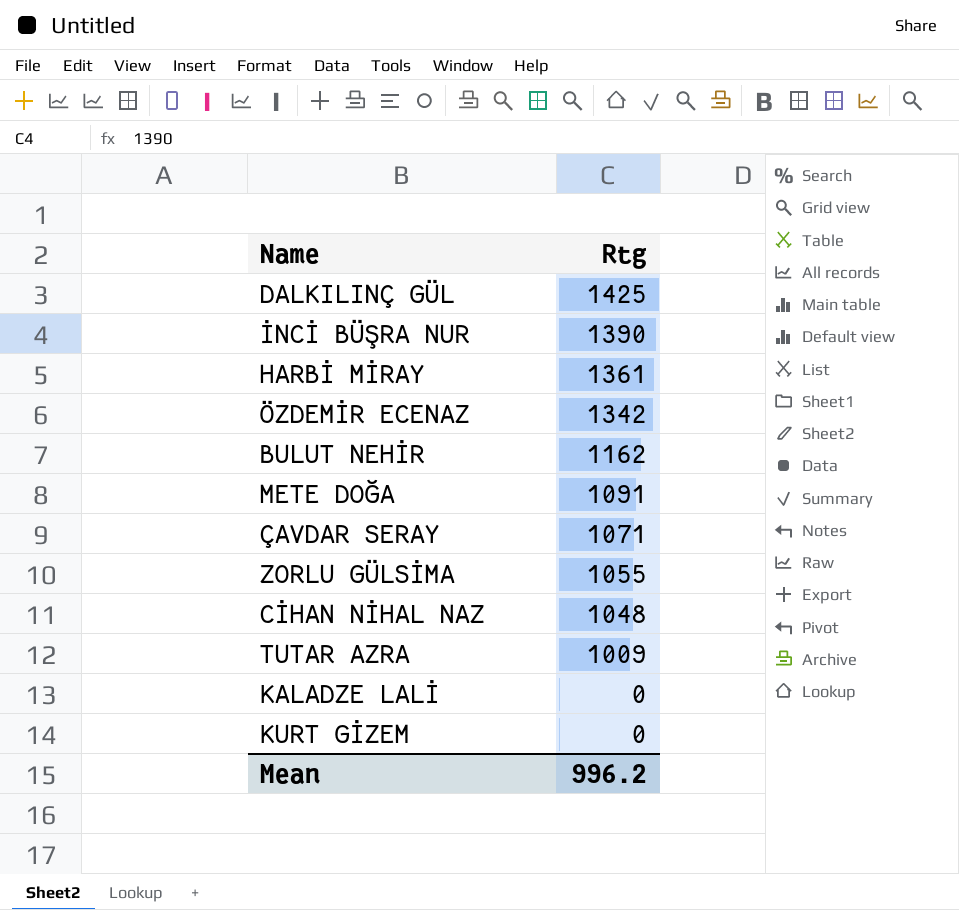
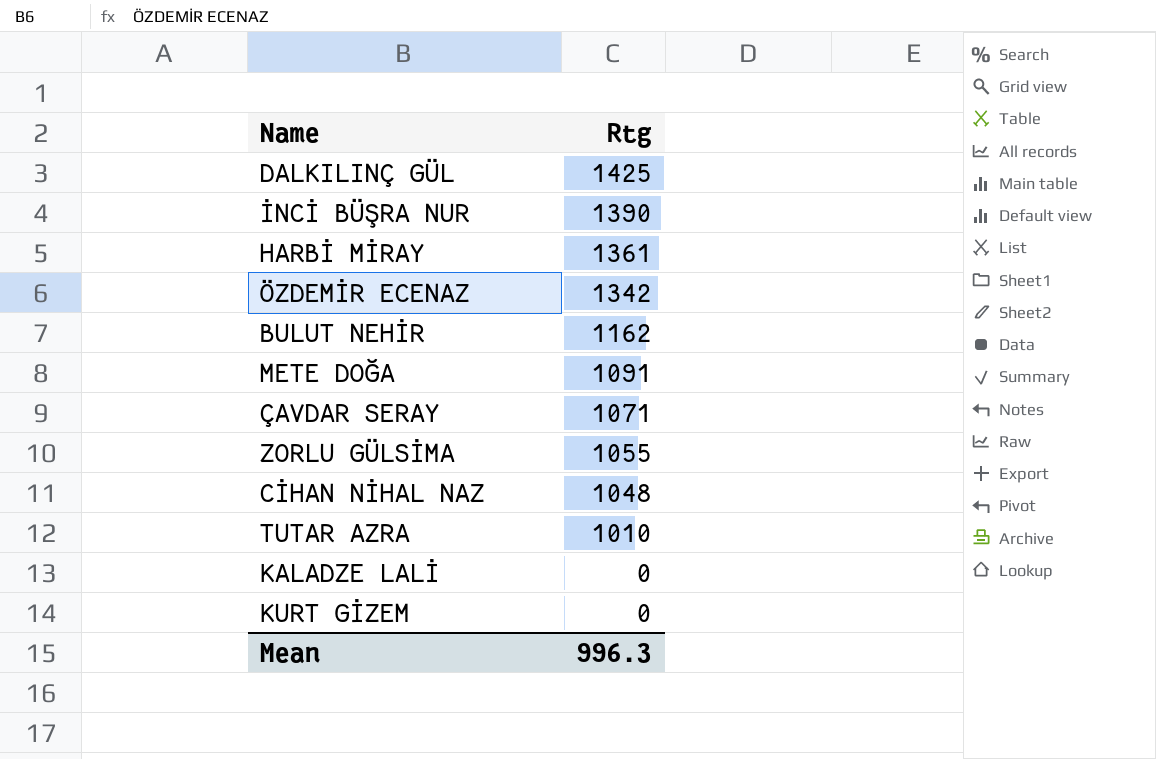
TUTAR AZRA | Rtg: 1009 -> 1010
Mean | Rtg: 996.2 -> 996.3

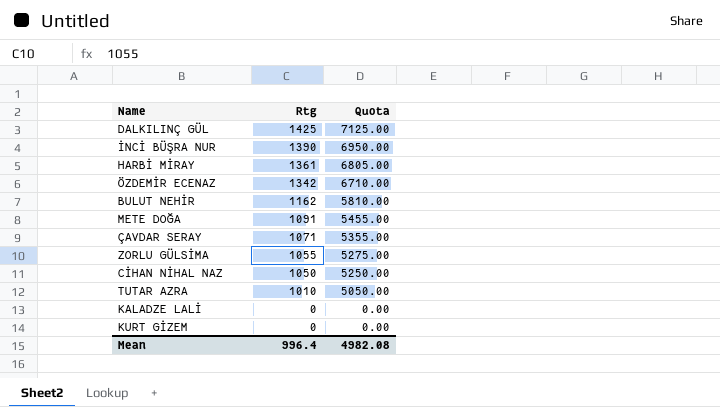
column Quota | formula: none -> [Rtg] * 5
CİHAN NİHAL NAZ | Rtg: 1048 -> 1050
Mean | Rtg: 996.3 -> 996.4

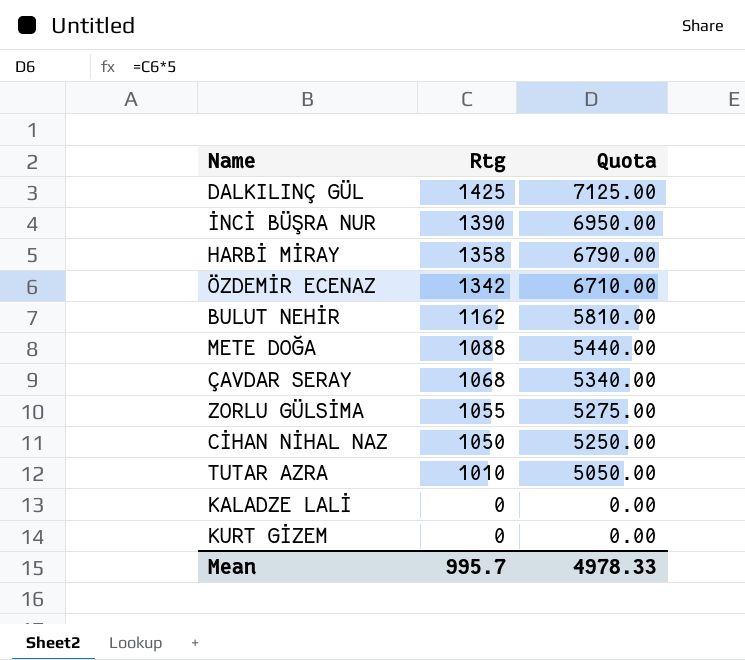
HARBİ MİRAY | Rtg: 1361 -> 1358
HARBİ MİRAY | Quota: 6805.00 -> 6790.00
METE DOĞA | Rtg: 1091 -> 1088
METE DOĞA | Quota: 5455.00 -> 5440.00
ÇAVDAR SERAY | Rtg: 1071 -> 1068
ÇAVDAR SERAY | Quota: 5355.00 -> 5340.00
Mean | Rtg: 996.4 -> 995.7
Mean | Quota: 4982.08 -> 4978.33

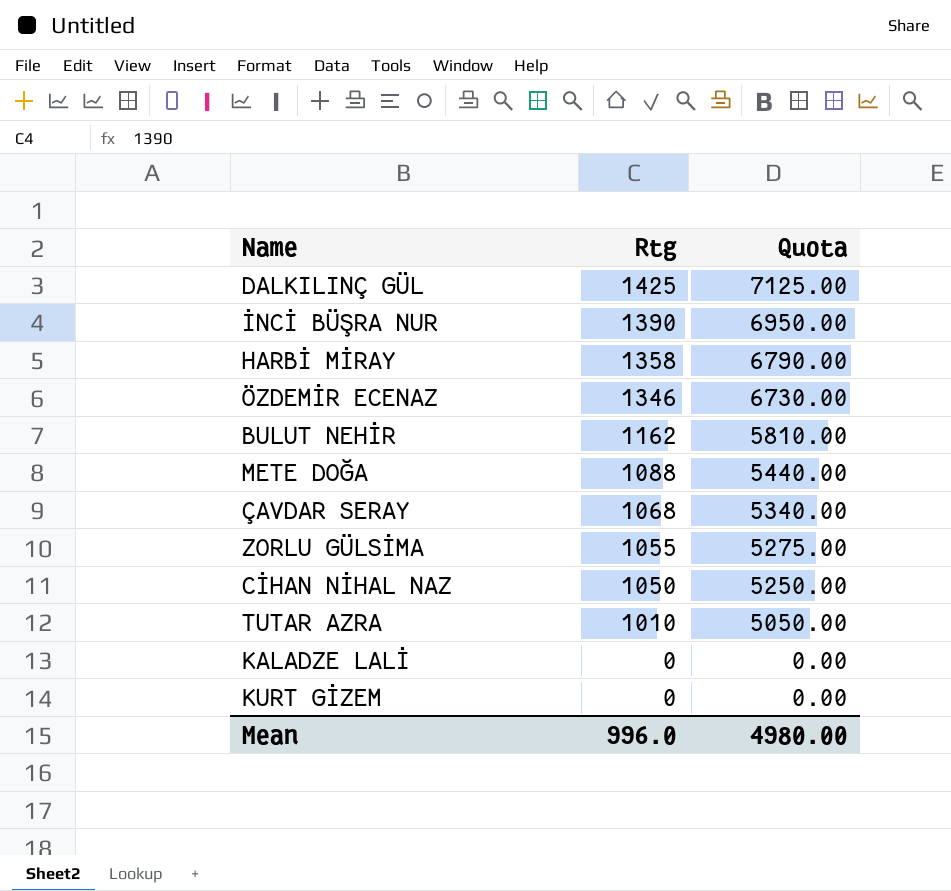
ÖZDEMİR ECENAZ | Rtg: 1342 -> 1346
ÖZDEMİR ECENAZ | Quota: 6710.00 -> 6730.00
Mean | Rtg: 995.7 -> 996.0
Mean | Quota: 4978.33 -> 4980.00

